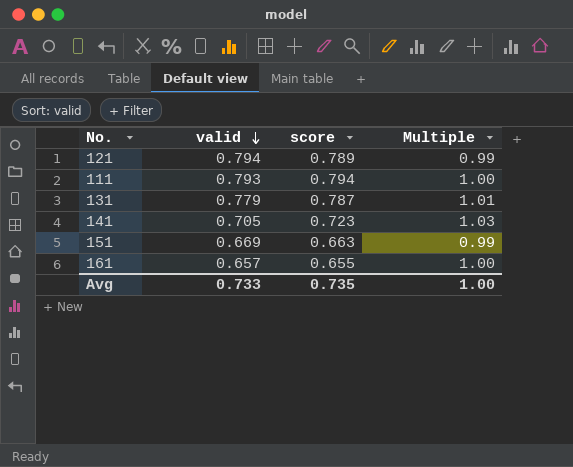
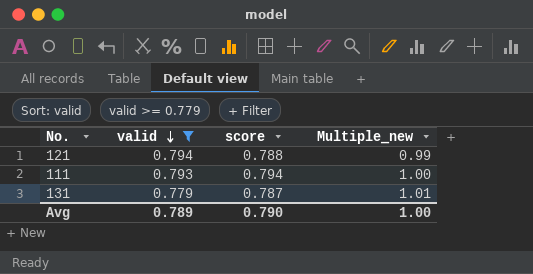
filter: none -> valid >= 0.779
column name: Multiple -> Multiple_new
121 | score: 0.789 -> 0.788
Avg | valid: 0.733 -> 0.789
Avg | score: 0.735 -> 0.790

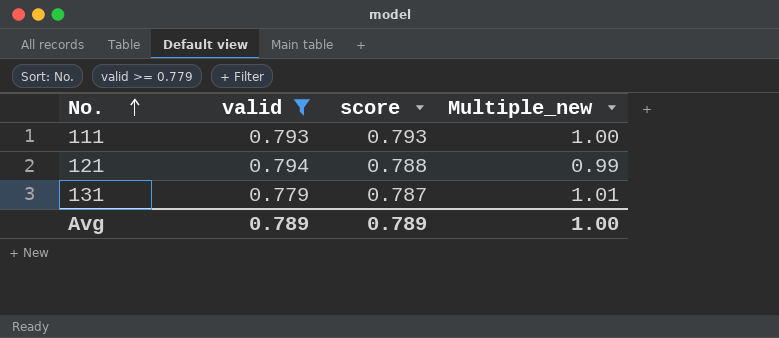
row order: valid descending -> No. ascending
111 | score: 0.794 -> 0.793
Avg | score: 0.790 -> 0.789

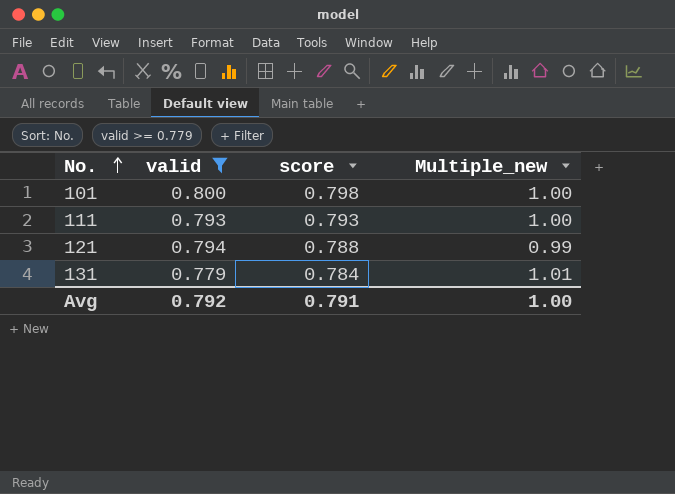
row 101: none -> 0.800 | 0.798 | 1.00
131 | score: 0.787 -> 0.784
Avg | valid: 0.789 -> 0.792
Avg | score: 0.789 -> 0.791

